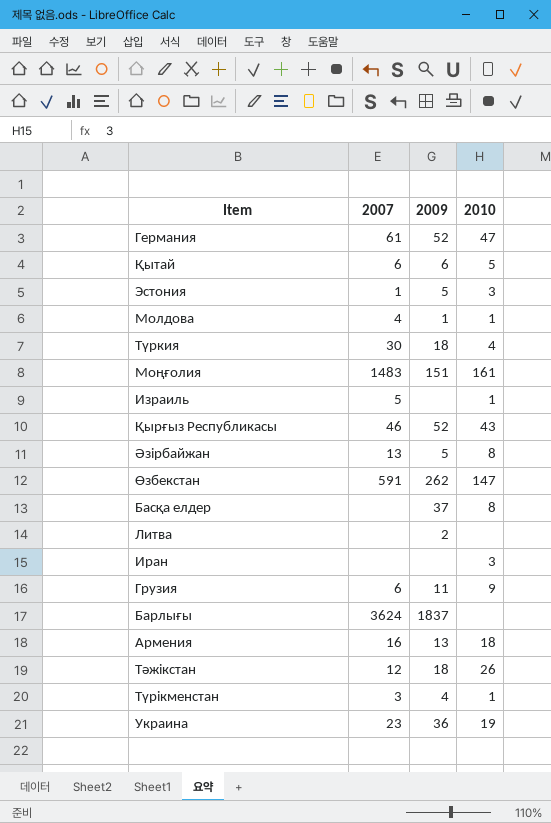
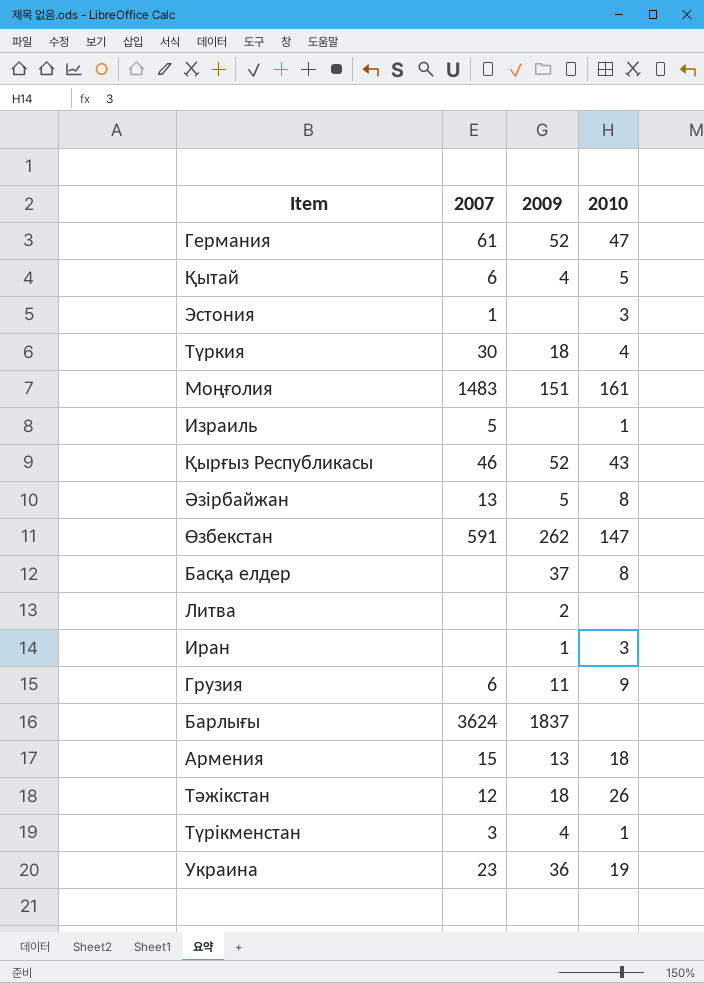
row Молдова: 4 | 1 | 1 -> none
Қытай | 2009: 6 -> 4
Эстония | 2009: 5 -> none
Иран | 2009: none -> 1
Армения | 2007: 16 -> 15

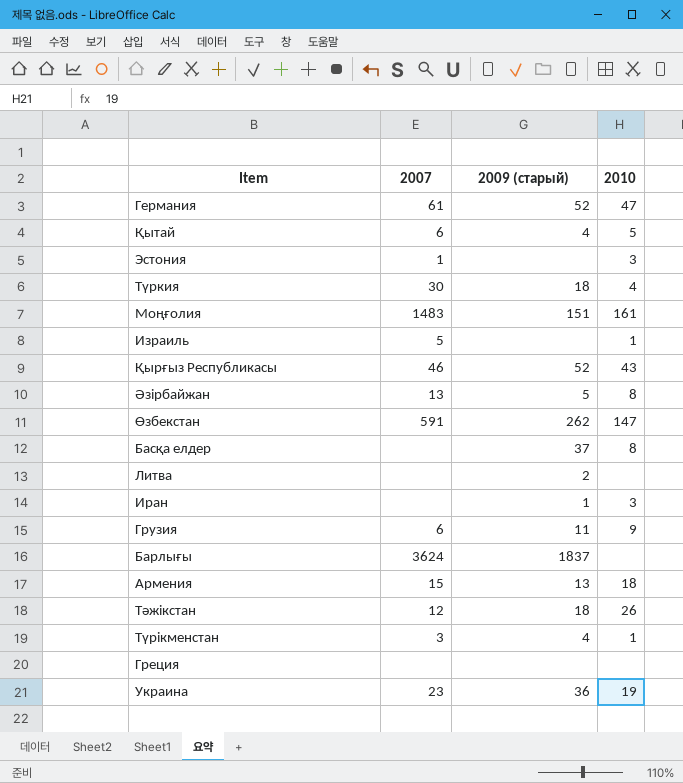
column name: 2009 -> 2009 (старый)
row Греция: none -> none | none | none

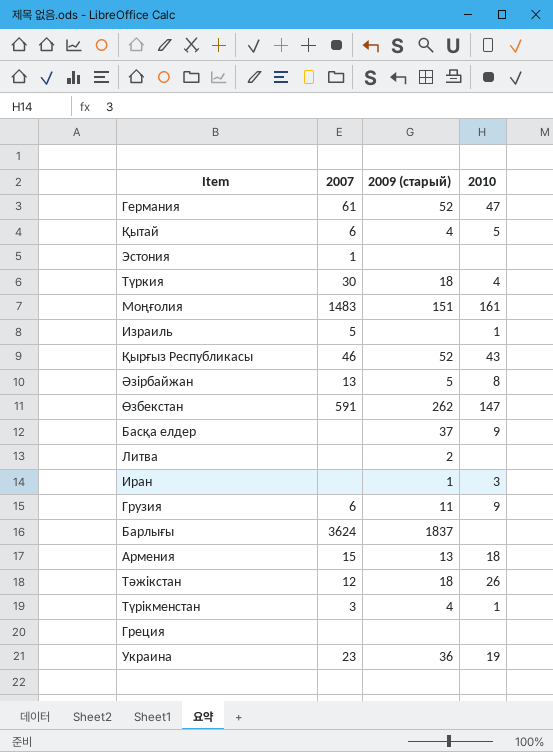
Эстония | 2010: 3 -> none
Басқа елдер | 2010: 8 -> 9

